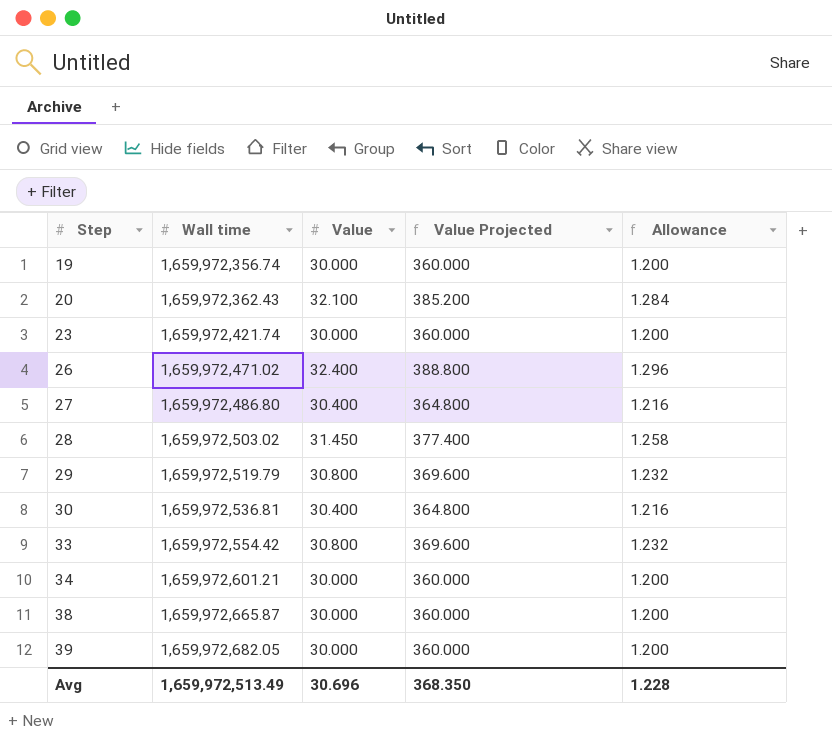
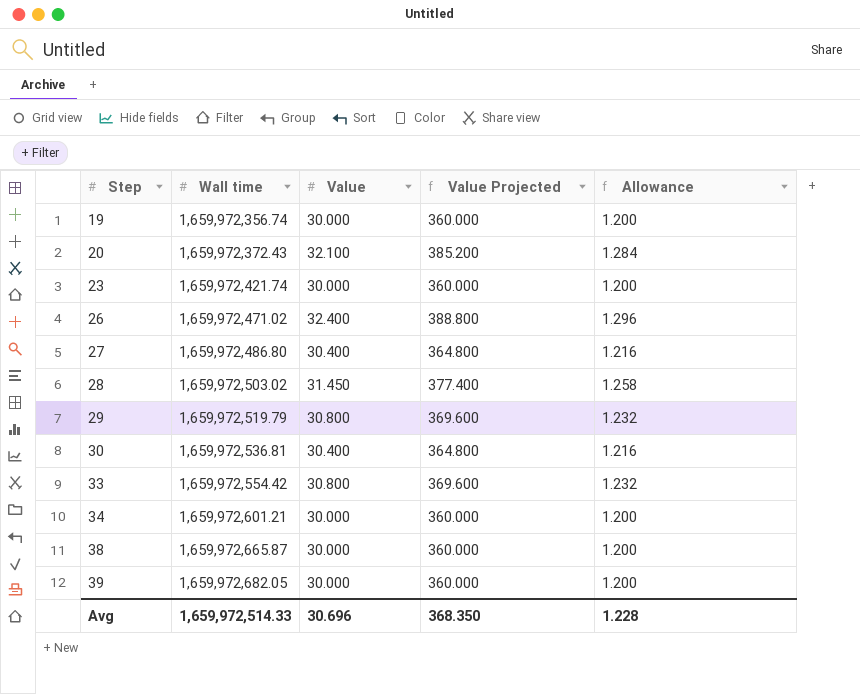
20 | Wall time: 1,659,972,362.43 -> 1,659,972,372.43
Avg | Wall time: 1,659,972,513.49 -> 1,659,972,514.33

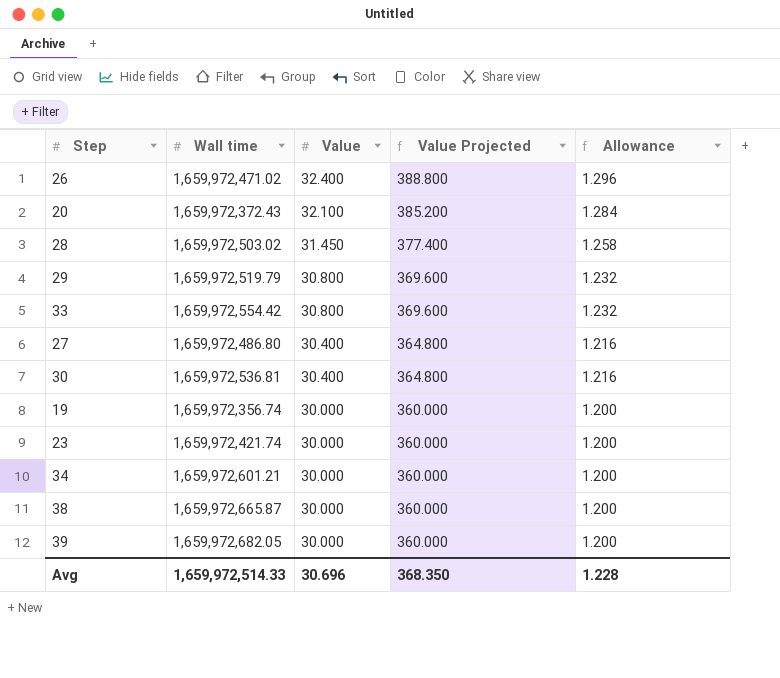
row order: Step ascending -> Value descending

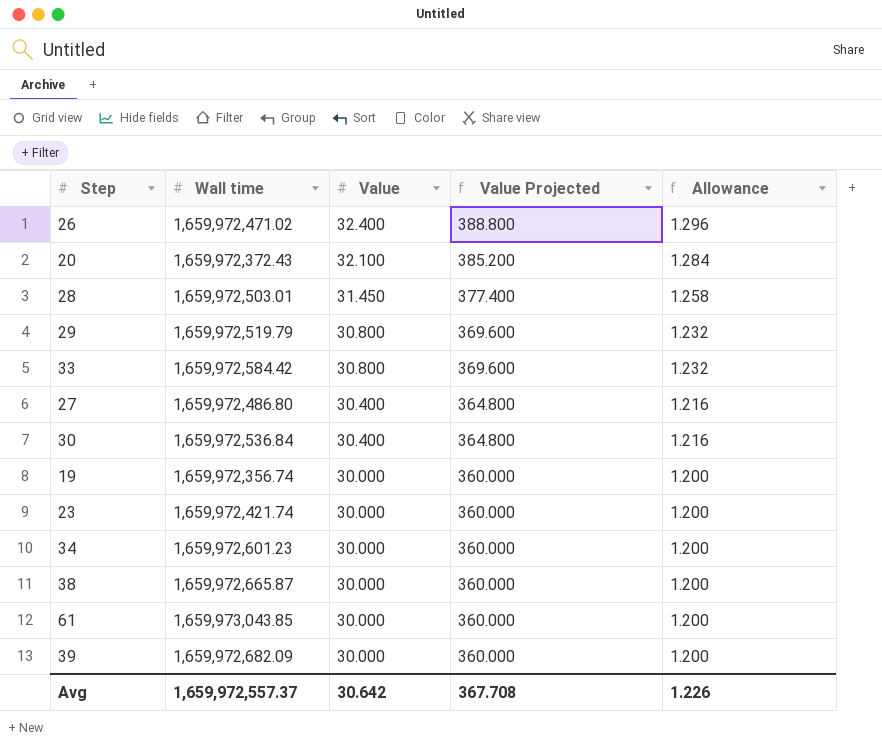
28 | Wall time: 1,659,972,503.02 -> 1,659,972,503.01
33 | Wall time: 1,659,972,554.42 -> 1,659,972,584.42
30 | Wall time: 1,659,972,536.81 -> 1,659,972,536.84
34 | Wall time: 1,659,972,601.21 -> 1,659,972,601.23
row 61: none -> 1,659,973,043.85 | 30.000 | 360.000 | 1.200
39 | Wall time: 1,659,972,682.05 -> 1,659,972,682.09
Avg | Wall time: 1,659,972,514.33 -> 1,659,972,557.37
Avg | Value: 30.696 -> 30.642
Avg | Value Projected: 368.350 -> 367.708
Avg | Allowance: 1.228 -> 1.226

